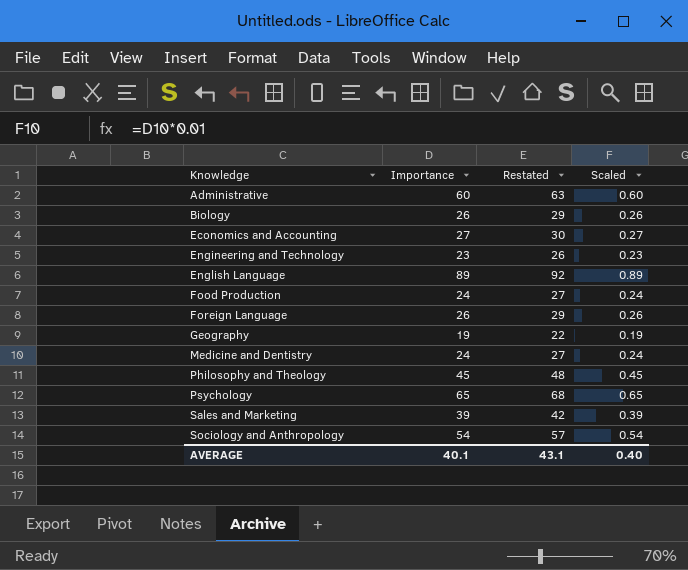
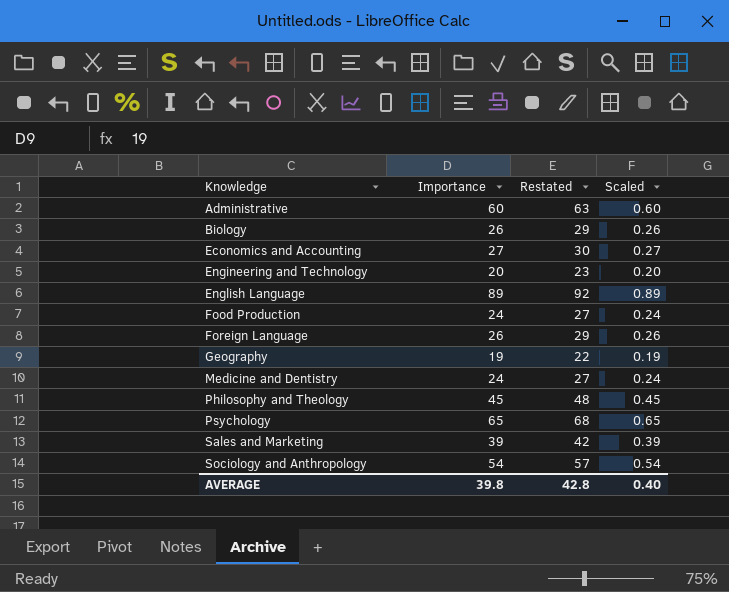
Engineering and Technology | Importance: 23 -> 20
Engineering and Technology | Restated: 26 -> 23
Engineering and Technology | Scaled: 0.23 -> 0.20
AVERAGE | Importance: 40.1 -> 39.8
AVERAGE | Restated: 43.1 -> 42.8

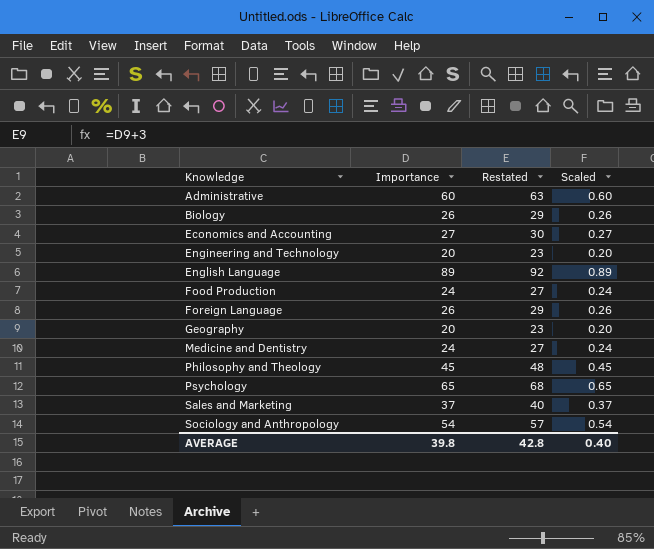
Geography | Importance: 19 -> 20
Geography | Restated: 22 -> 23
Geography | Scaled: 0.19 -> 0.20
Sales and Marketing | Importance: 39 -> 37
Sales and Marketing | Restated: 42 -> 40
Sales and Marketing | Scaled: 0.39 -> 0.37

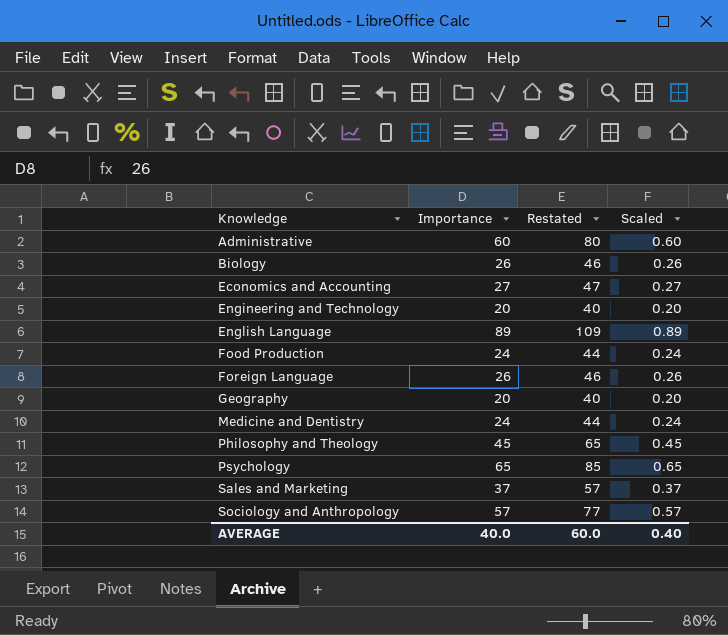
column Restated | formula: [Importance] + 3 -> [Importance] + 20
Sociology and Anthropology | Importance: 54 -> 57
Sociology and Anthropology | Scaled: 0.54 -> 0.57
AVERAGE | Importance: 39.8 -> 40.0
AVERAGE | Restated: 42.8 -> 60.0

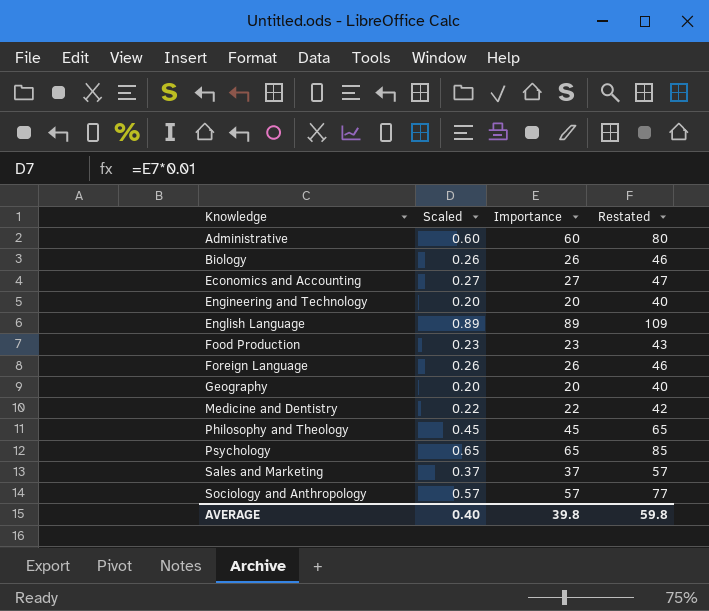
column Scaled | position: 4 -> 2
Food Production | Scaled: 0.24 -> 0.23
Food Production | Importance: 24 -> 23
Food Production | Restated: 44 -> 43
Medicine and Dentistry | Scaled: 0.24 -> 0.22
Medicine and Dentistry | Importance: 24 -> 22
Medicine and Dentistry | Restated: 44 -> 42
AVERAGE | Importance: 40.0 -> 39.8
AVERAGE | Restated: 60.0 -> 59.8

